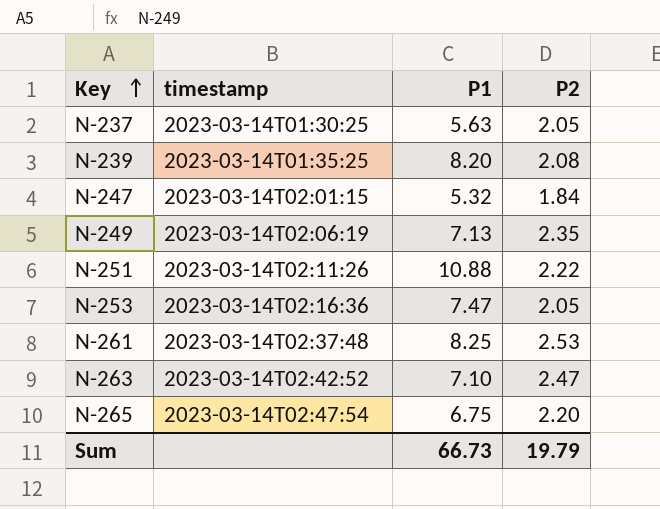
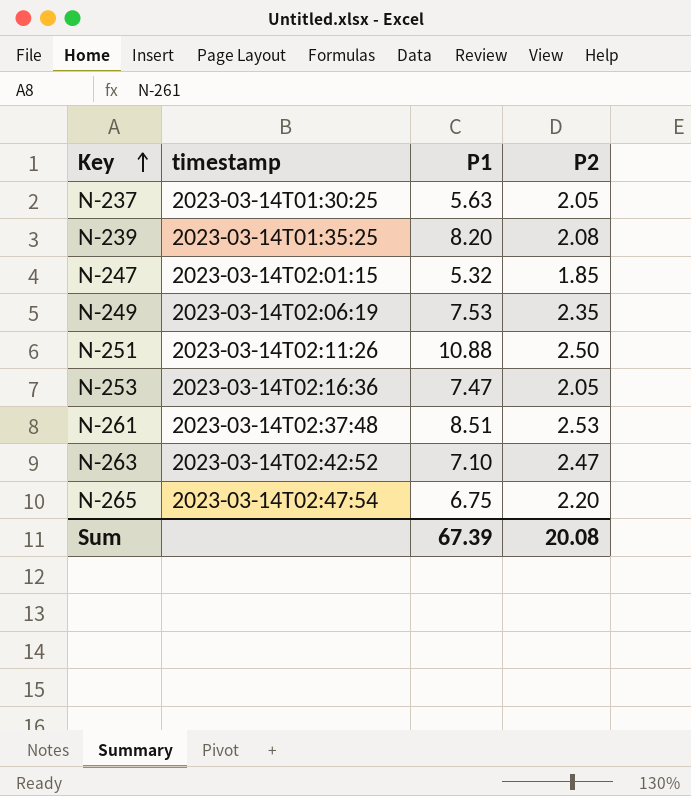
N-247 | P2: 1.84 -> 1.85
N-249 | P1: 7.13 -> 7.53
N-251 | P2: 2.22 -> 2.50
N-261 | P1: 8.25 -> 8.51
Sum | P1: 66.73 -> 67.39
Sum | P2: 19.79 -> 20.08

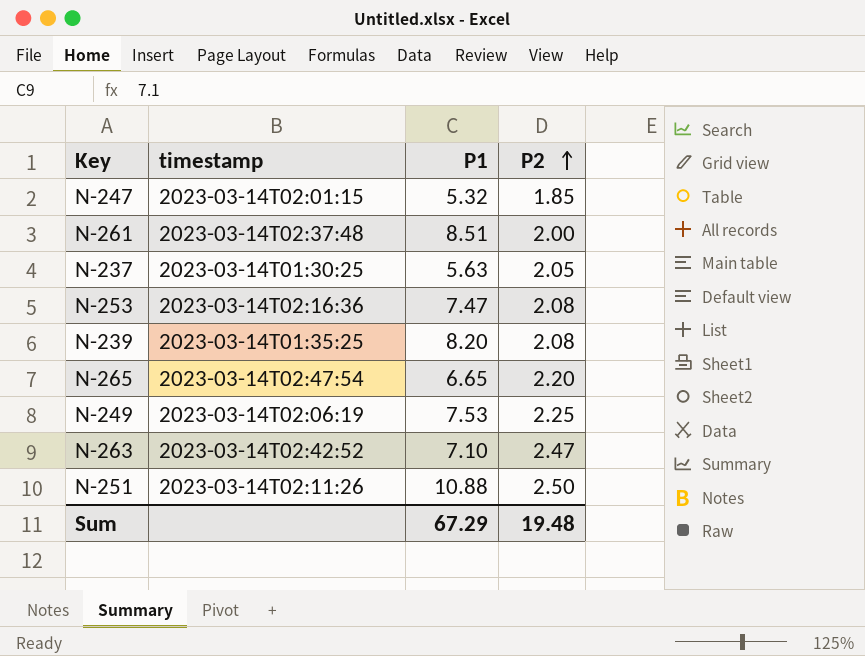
row order: Key ascending -> P2 ascending
N-261 | P2: 2.53 -> 2.00
N-253 | P2: 2.05 -> 2.08
N-265 | P1: 6.75 -> 6.65
N-249 | P2: 2.35 -> 2.25
Sum | P1: 67.39 -> 67.29
Sum | P2: 20.08 -> 19.48

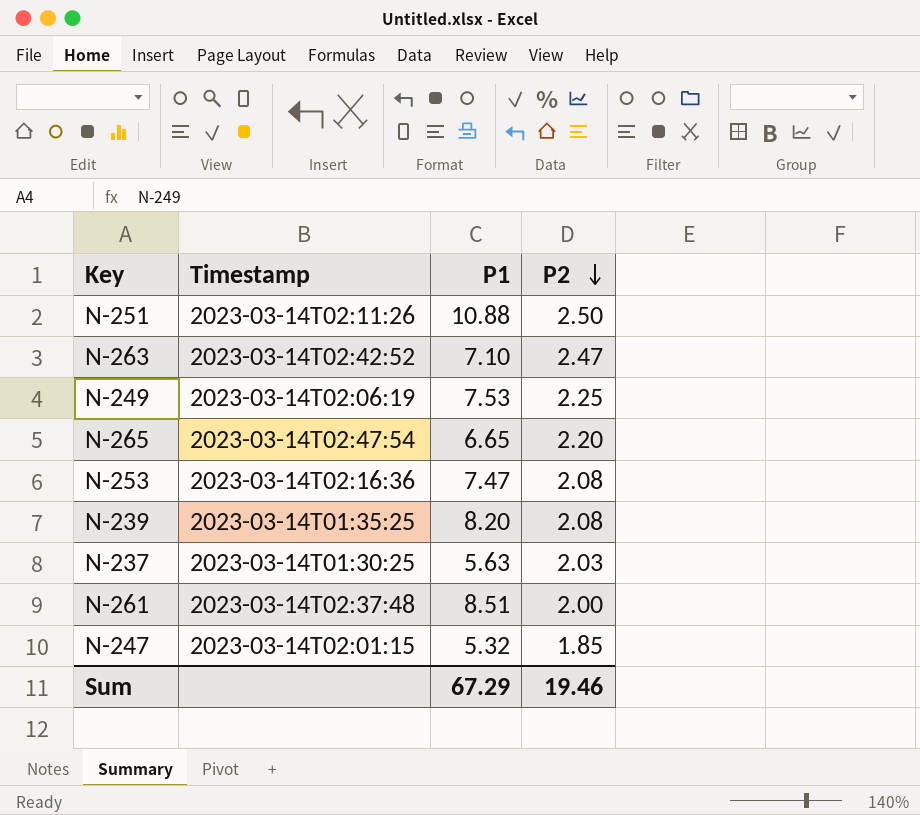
row order: P2 ascending -> P2 descending
column name: timestamp -> Timestamp
N-237 | P2: 2.05 -> 2.03
Sum | P2: 19.48 -> 19.46

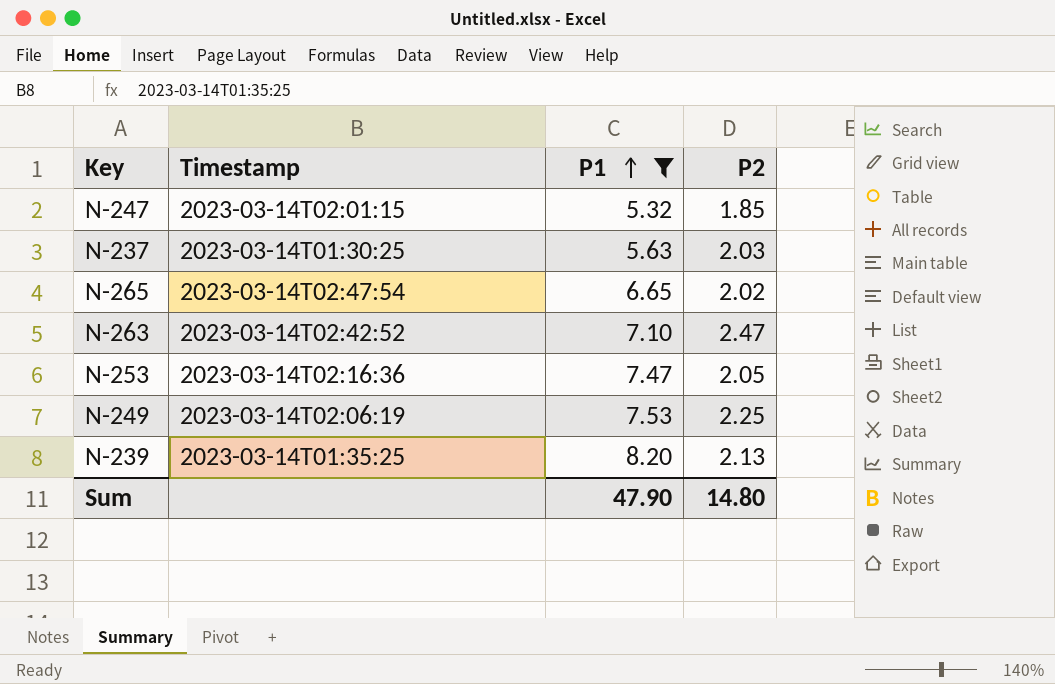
filter: none -> P1 <= 8.20
row order: P2 descending -> P1 ascending
N-265 | P2: 2.20 -> 2.02
N-253 | P2: 2.08 -> 2.05
N-239 | P2: 2.08 -> 2.13
Sum | P1: 67.29 -> 47.90
Sum | P2: 19.46 -> 14.80

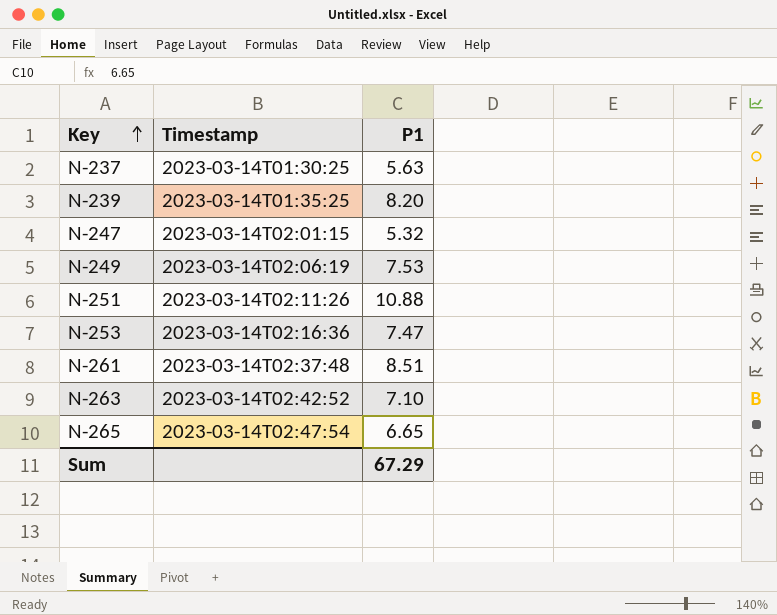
filter: P1 <= 8.20 -> none
row order: P1 ascending -> Key ascending
column P2 | position: 4 -> none
Sum | P1: 47.90 -> 67.29

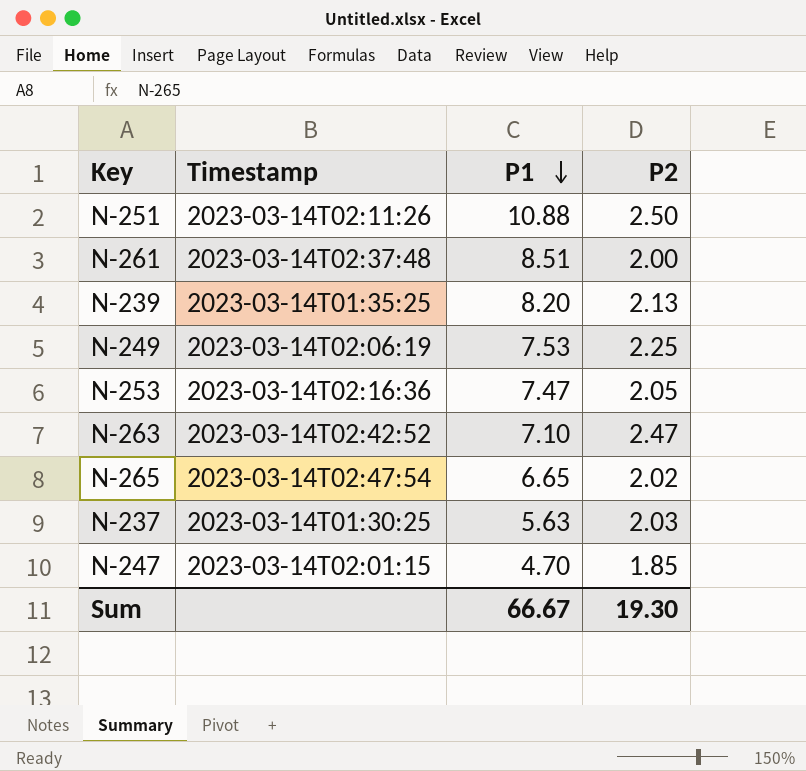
row order: Key ascending -> P1 descending
column P2 | position: none -> 4
N-247 | P1: 5.32 -> 4.70
Sum | P1: 67.29 -> 66.67

